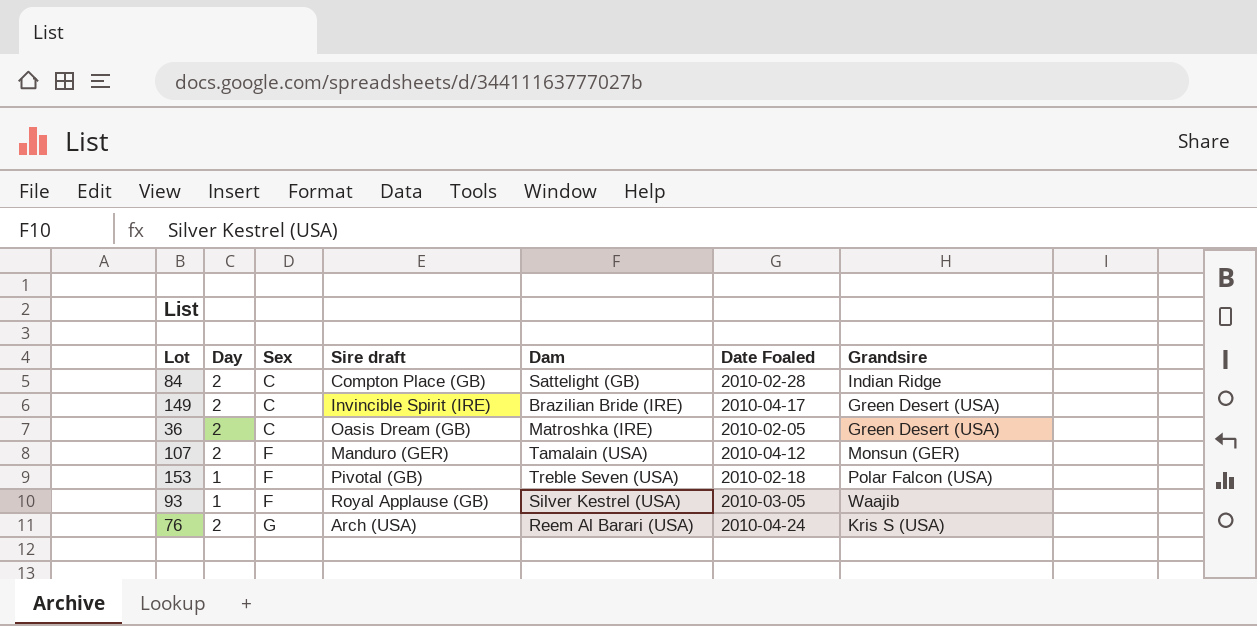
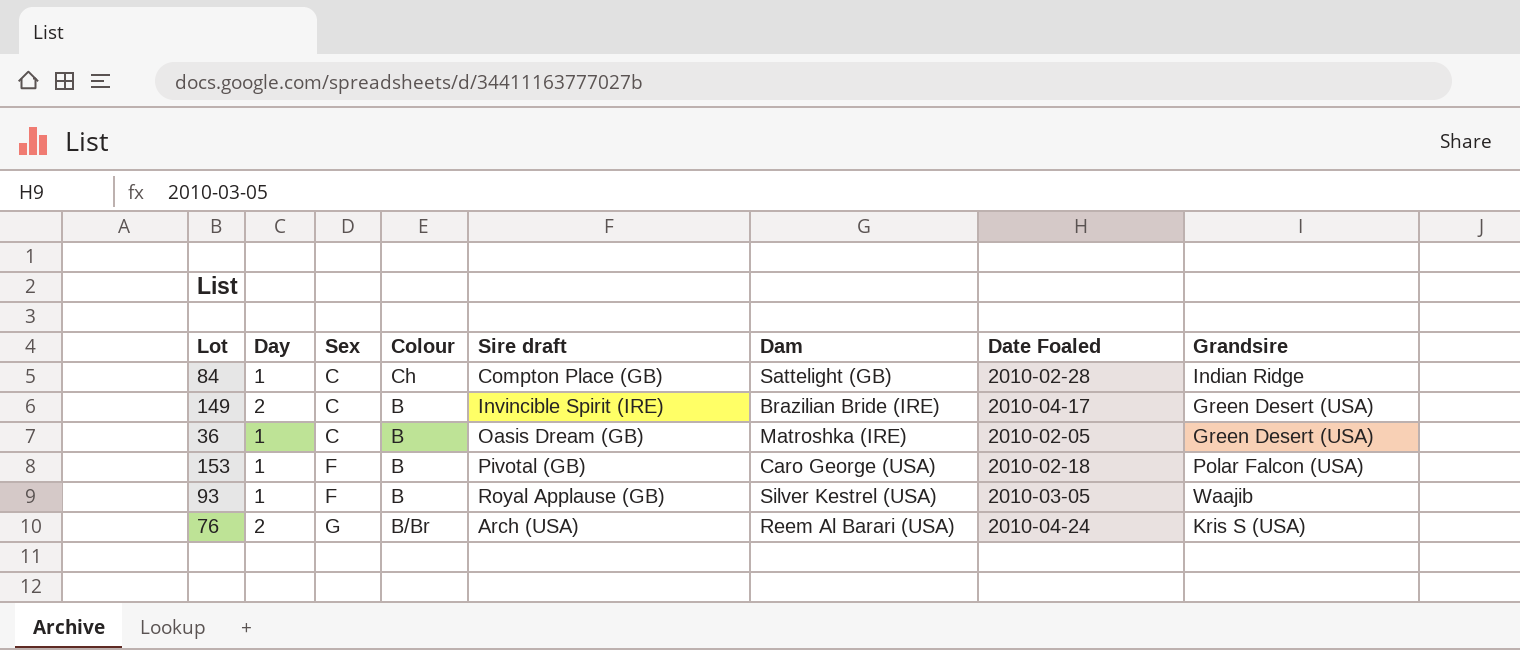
column Colour | position: none -> 4
row 107: 2 | F | Manduro (GER) | Tamalain (USA) | 2010-04-12 | Monsun (GER) -> none
84 | Day: 2 -> 1
36 | Day: 2 -> 1
153 | Dam: Treble Seven (USA) -> Caro George (USA)

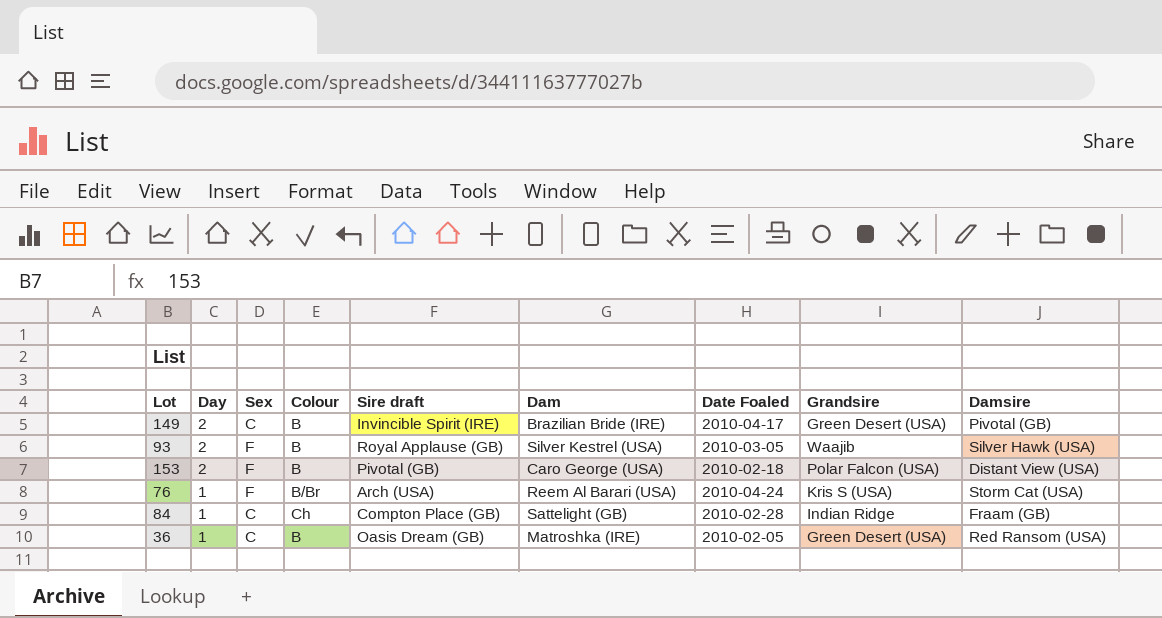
row order: Sex ascending -> Day descending
column Damsire | position: none -> 9
93 | Day: 1 -> 2
153 | Day: 1 -> 2
76 | Day: 2 -> 1
76 | Sex: G -> F

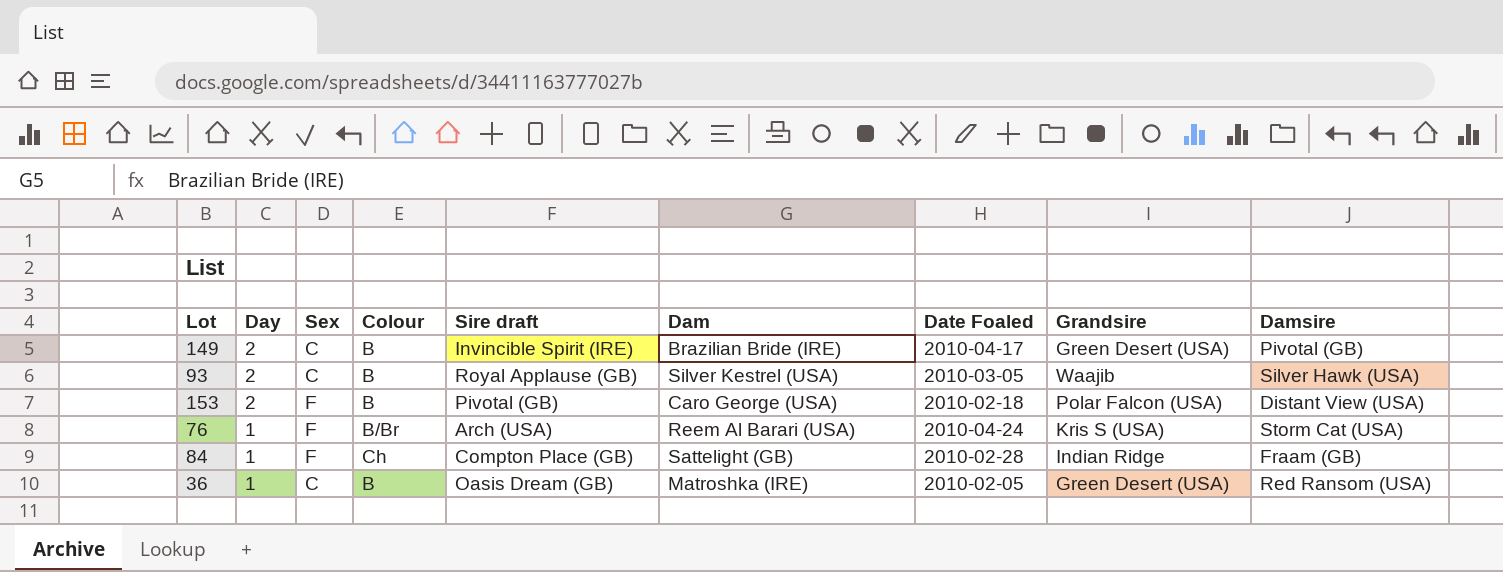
93 | Sex: F -> C
84 | Sex: C -> F

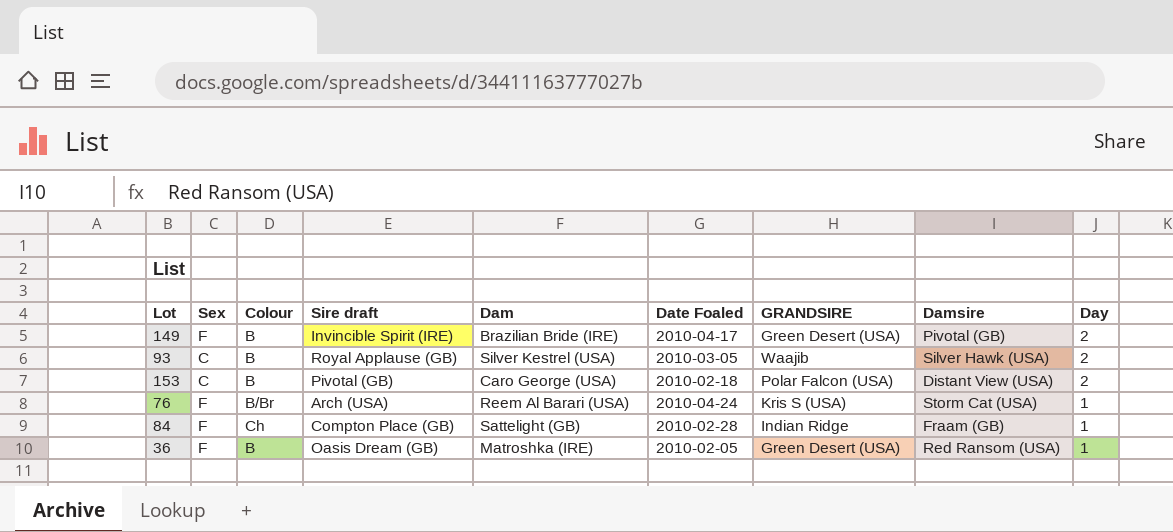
column name: Grandsire -> GRANDSIRE
column Day | position: 2 -> 9
149 | Sex: C -> F
153 | Sex: F -> C
36 | Sex: C -> F

